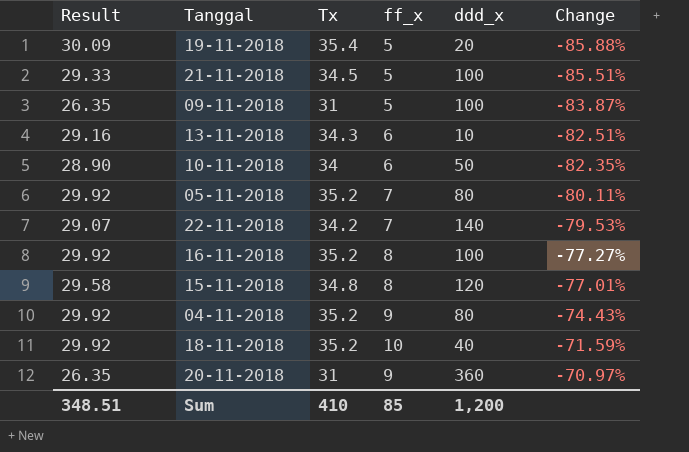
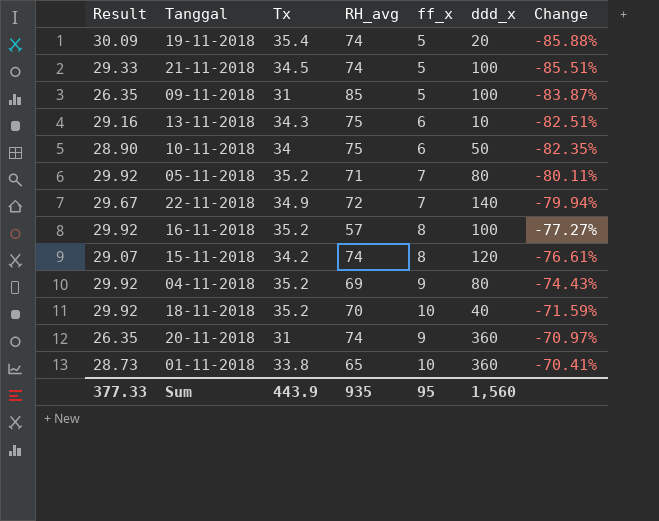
column RH_avg | position: none -> 4
22-11-2018 | Result: 29.07 -> 29.67
22-11-2018 | Tx: 34.2 -> 34.9
22-11-2018 | Change: -79.53% -> -79.94%
15-11-2018 | Result: 29.58 -> 29.07
15-11-2018 | Tx: 34.8 -> 34.2
15-11-2018 | Change: -77.01% -> -76.61%
row 01-11-2018: none -> 28.73 | 33.8 | 65 | 10 | 360 | -70.41%
Sum | Result: 348.51 -> 377.33
Sum | Tx: 410 -> 443.9
Sum | ff_x: 85 -> 95
Sum | ddd_x: 1,200 -> 1,560

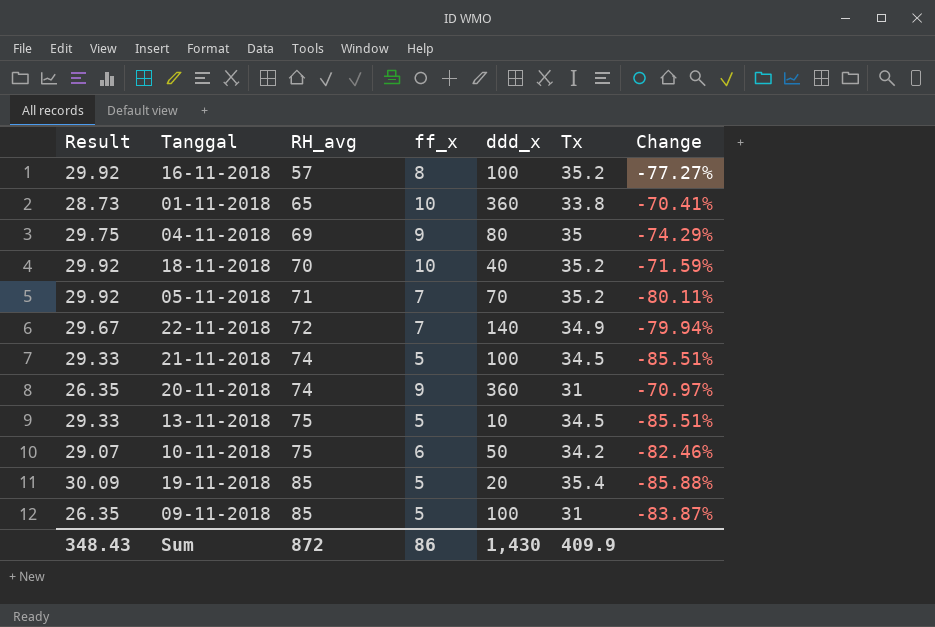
row order: Change ascending -> RH_avg ascending
column Tx | position: 3 -> 6
row 15-11-2018: 29.07 | 34.2 | 74 | 8 | 120 | -76.61% -> none
04-11-2018 | Result: 29.92 -> 29.75
04-11-2018 | Tx: 35.2 -> 35
04-11-2018 | Change: -74.43% -> -74.29%
05-11-2018 | ddd_x: 80 -> 70
13-11-2018 | Result: 29.16 -> 29.33
13-11-2018 | ff_x: 6 -> 5
13-11-2018 | Tx: 34.3 -> 34.5
13-11-2018 | Change: -82.51% -> -85.51%
10-11-2018 | Result: 28.90 -> 29.07
10-11-2018 | Tx: 34 -> 34.2
10-11-2018 | Change: -82.35% -> -82.46%
19-11-2018 | RH_avg: 74 -> 85
Sum | Result: 377.33 -> 348.43
Sum | RH_avg: 935 -> 872
Sum | ff_x: 95 -> 86
Sum | ddd_x: 1,560 -> 1,430
Sum | Tx: 443.9 -> 409.9

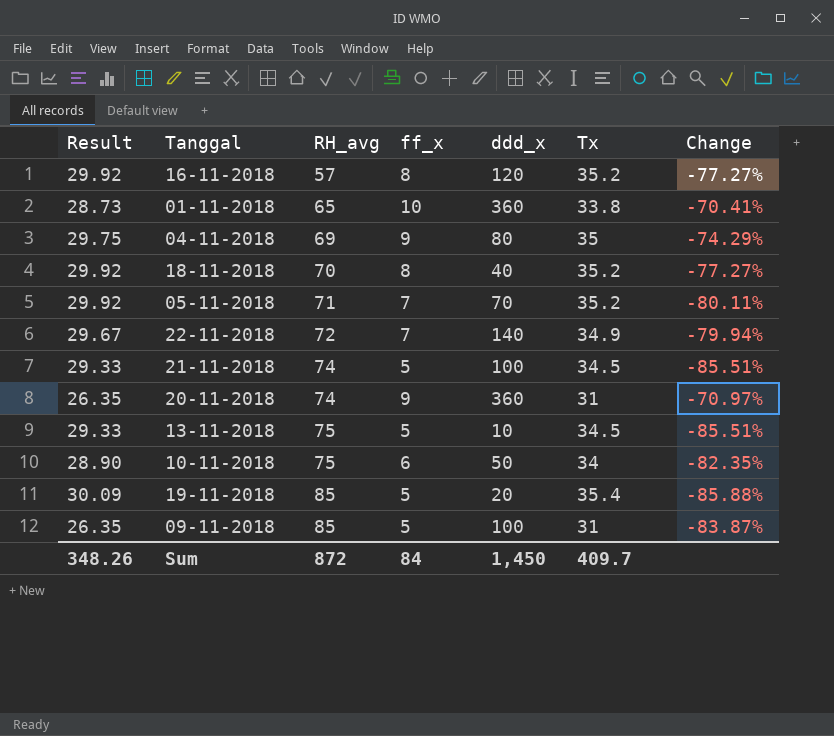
16-11-2018 | ddd_x: 100 -> 120
18-11-2018 | ff_x: 10 -> 8
18-11-2018 | Change: -71.59% -> -77.27%
10-11-2018 | Result: 29.07 -> 28.90
10-11-2018 | Tx: 34.2 -> 34
10-11-2018 | Change: -82.46% -> -82.35%
Sum | Result: 348.43 -> 348.26
Sum | ff_x: 86 -> 84
Sum | ddd_x: 1,430 -> 1,450
Sum | Tx: 409.9 -> 409.7

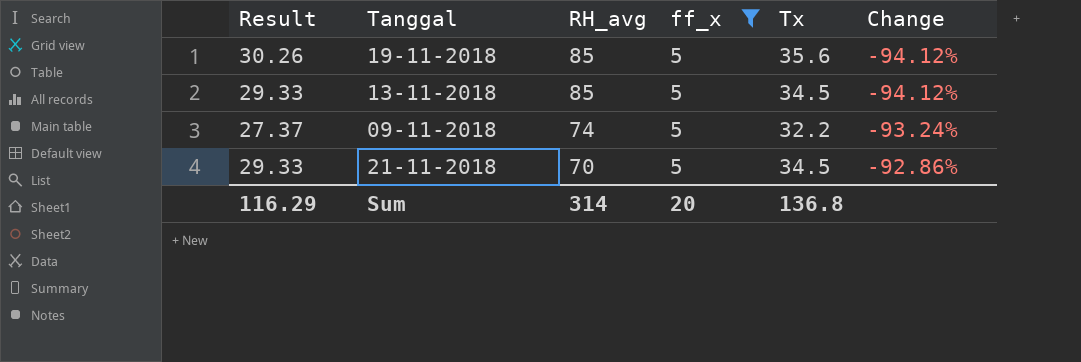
filter: none -> ff_x = 5
row order: RH_avg ascending -> RH_avg descending
column ddd_x | position: 5 -> none
column Change | formula: ([ff_x] - [Tx]) / [Tx] -> ([ff_x] - [RH_avg]) / [RH_avg]
19-11-2018 | Result: 30.09 -> 30.26
19-11-2018 | Tx: 35.4 -> 35.6
13-11-2018 | RH_avg: 75 -> 85
09-11-2018 | Result: 26.35 -> 27.37
09-11-2018 | RH_avg: 85 -> 74
09-11-2018 | Tx: 31 -> 32.2
21-11-2018 | RH_avg: 74 -> 70
Sum | Result: 348.26 -> 116.29
Sum | RH_avg: 872 -> 314
Sum | ff_x: 84 -> 20
Sum | Tx: 409.7 -> 136.8

